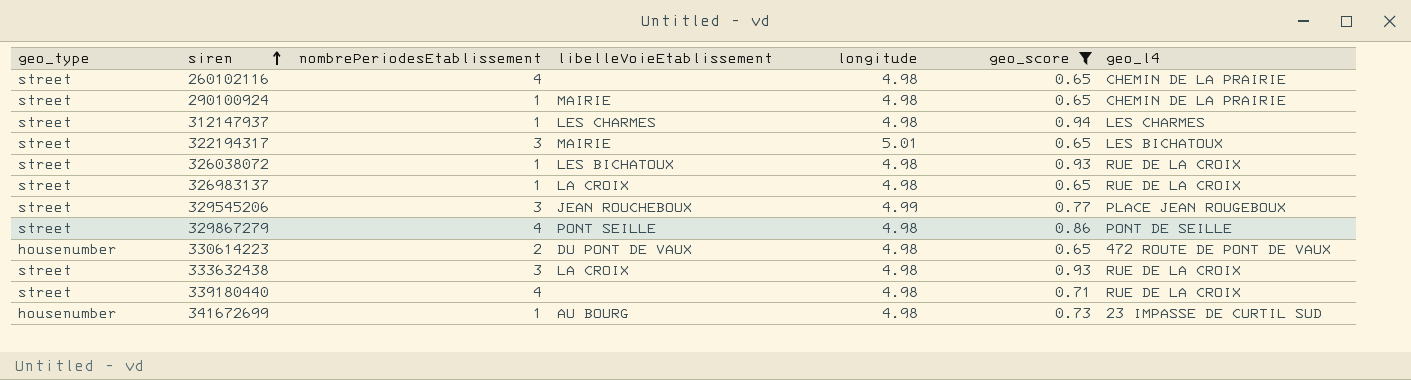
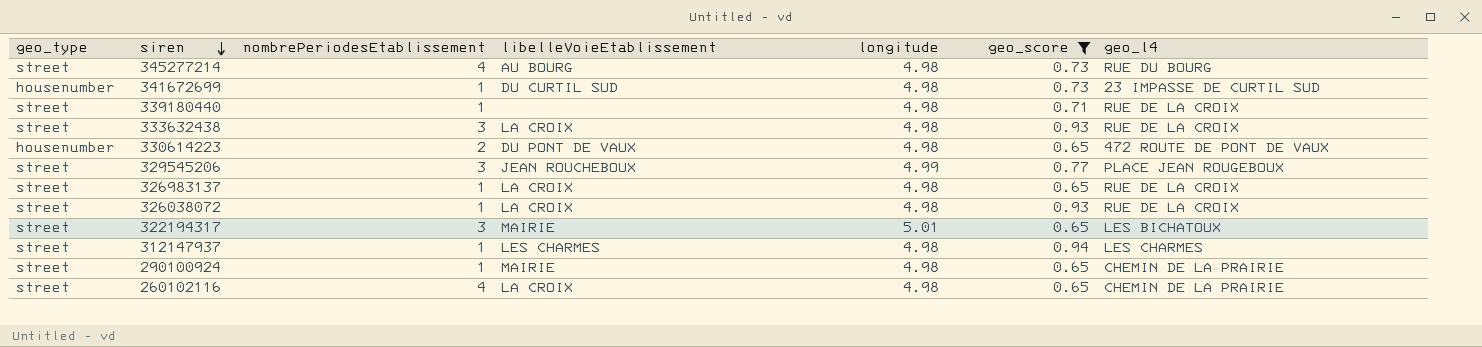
row order: siren ascending -> siren descending
row 329867279: street | 4 | PONT SEILLE | 4.98 | 0.86 | PONT DE SEILLE -> none
row 345277214: none -> street | 4 | AU BOURG | 4.98 | 0.73 | RUE DU BOURG
341672699 | libelleVoieEtablissement: AU BOURG -> DU CURTIL SUD
339180440 | nombrePeriodesEtablissement: 4 -> 1
326038072 | libelleVoieEtablissement: LES BICHATOUX -> LA CROIX
260102116 | libelleVoieEtablissement: none -> LA CROIX

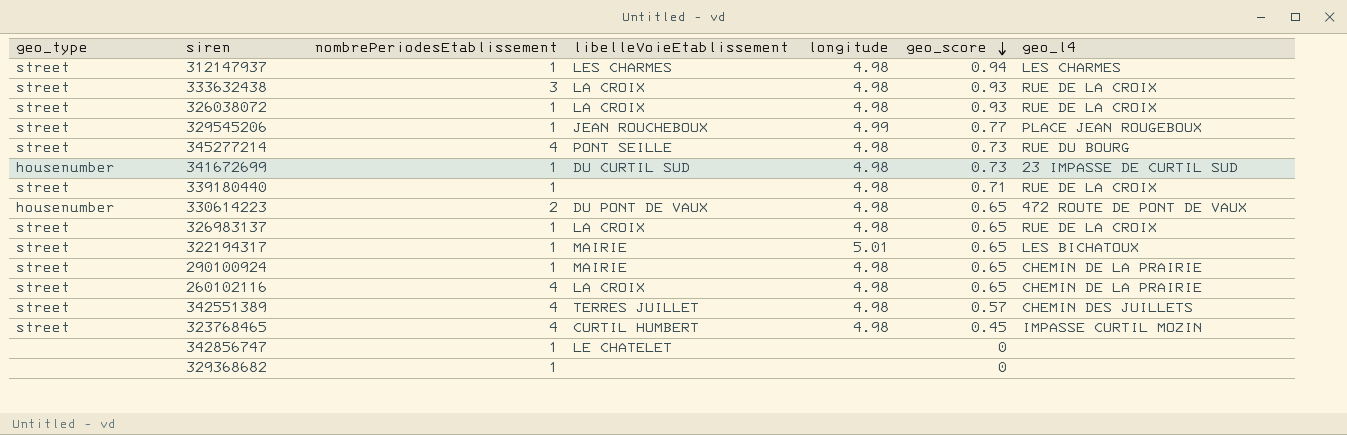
filter: geo_score >= 0.65 -> none
row order: siren descending -> geo_score descending
329545206 | nombrePeriodesEtablissement: 3 -> 1
345277214 | libelleVoieEtablissement: AU BOURG -> PONT SEILLE
322194317 | nombrePeriodesEtablissement: 3 -> 1

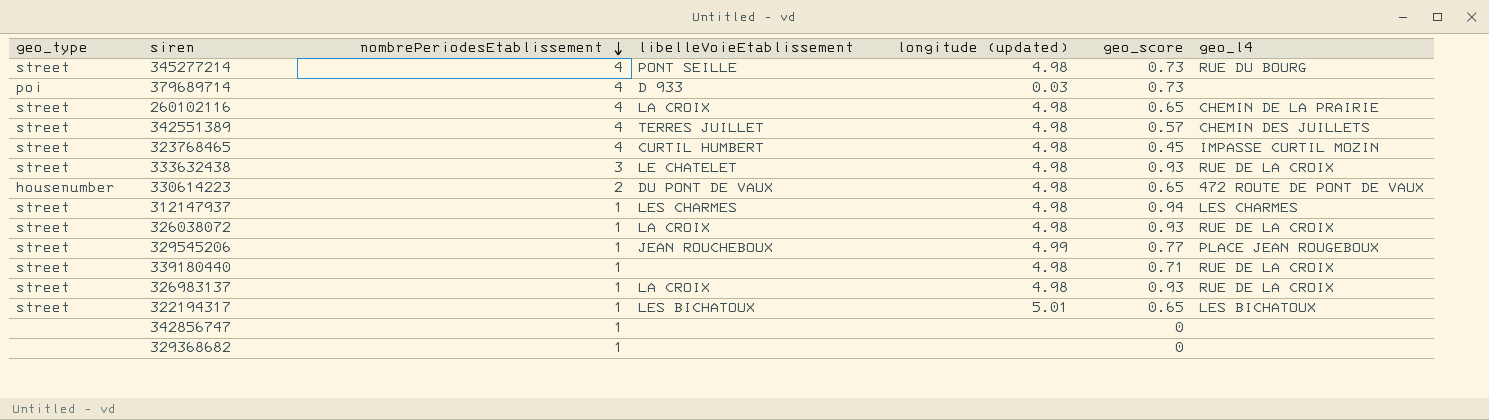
row order: geo_score descending -> nombrePeriodesEtablissement descending
column name: longitude -> longitude (updated)
row 341672699: housenumber | 1 | DU CURTIL SUD | 4.98 | 0.73 | 23 IMPASSE DE CURTIL SUD -> none
row 290100924: street | 1 | MAIRIE | 4.98 | 0.65 | CHEMIN DE LA PRAIRIE -> none
row 379689714: none -> poi | 4 | D 933 | 0.03 | 0.73 | none
333632438 | libelleVoieEtablissement: LA CROIX -> LE CHATELET
326983137 | geo_score: 0.65 -> 0.93
322194317 | libelleVoieEtablissement: MAIRIE -> LES BICHATOUX
342856747 | libelleVoieEtablissement: LE CHATELET -> none

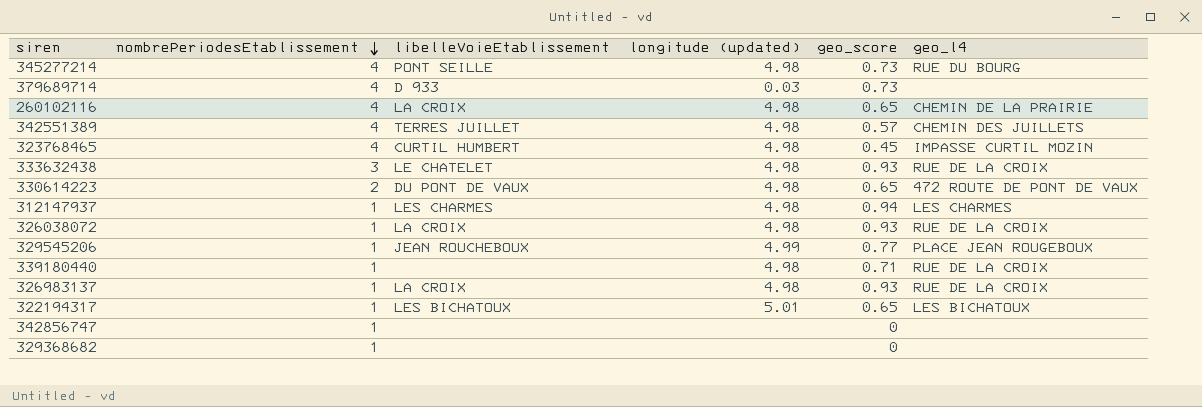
column geo_type | position: 1 -> none

